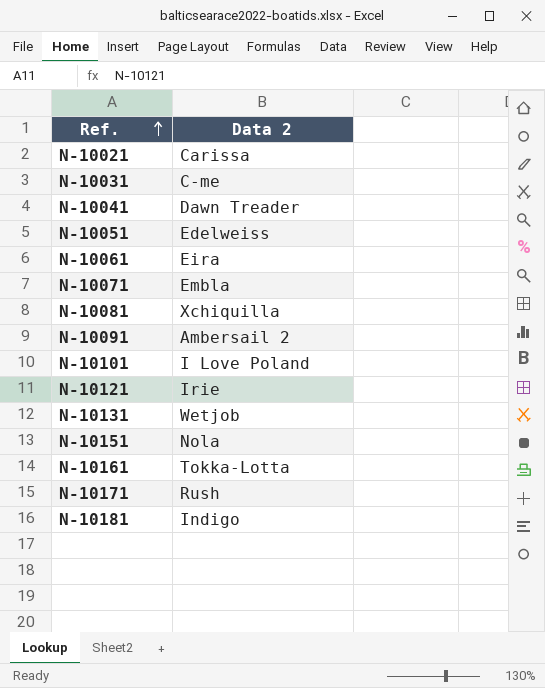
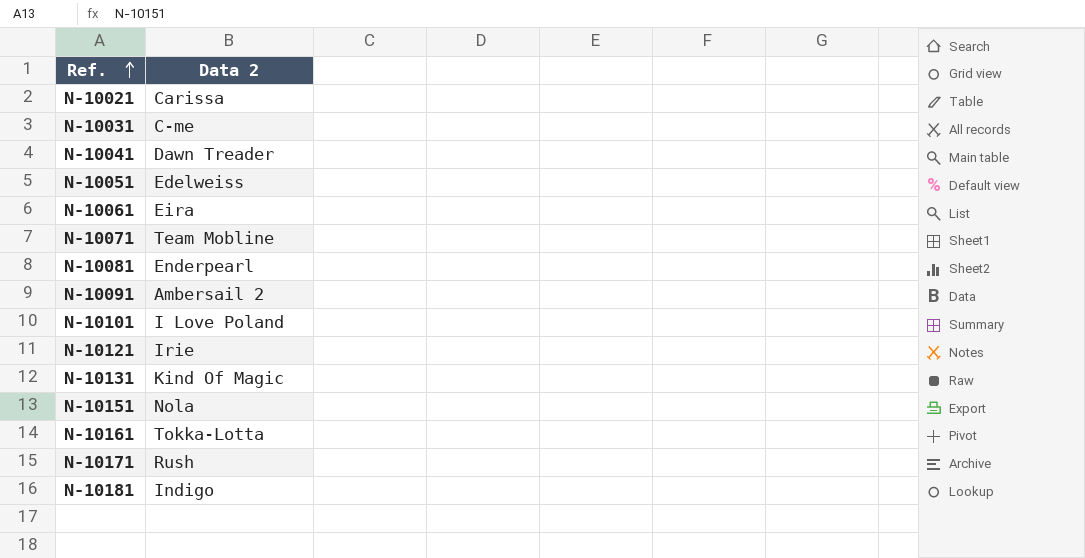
N-10071 | Data 2: Embla -> Team Mobline
N-10081 | Data 2: Xchiquilla -> Enderpearl
N-10131 | Data 2: Wetjob -> Kind Of Magic

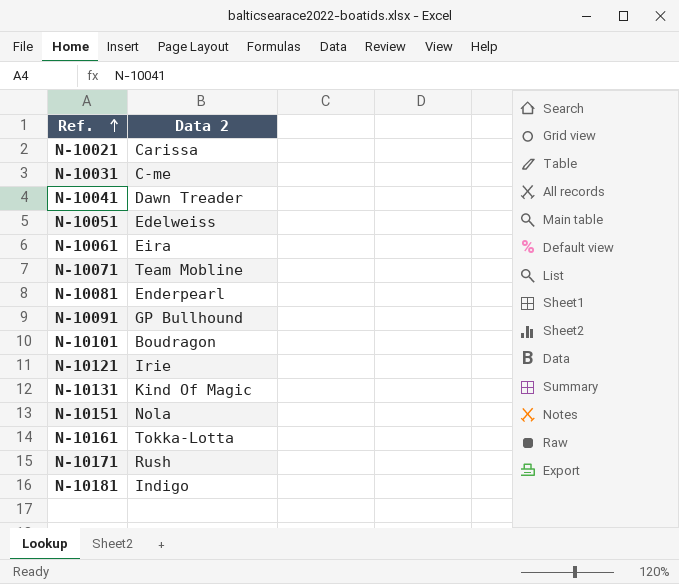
N-10091 | Data 2: Ambersail 2 -> GP Bullhound
N-10101 | Data 2: I Love Poland -> Boudragon

